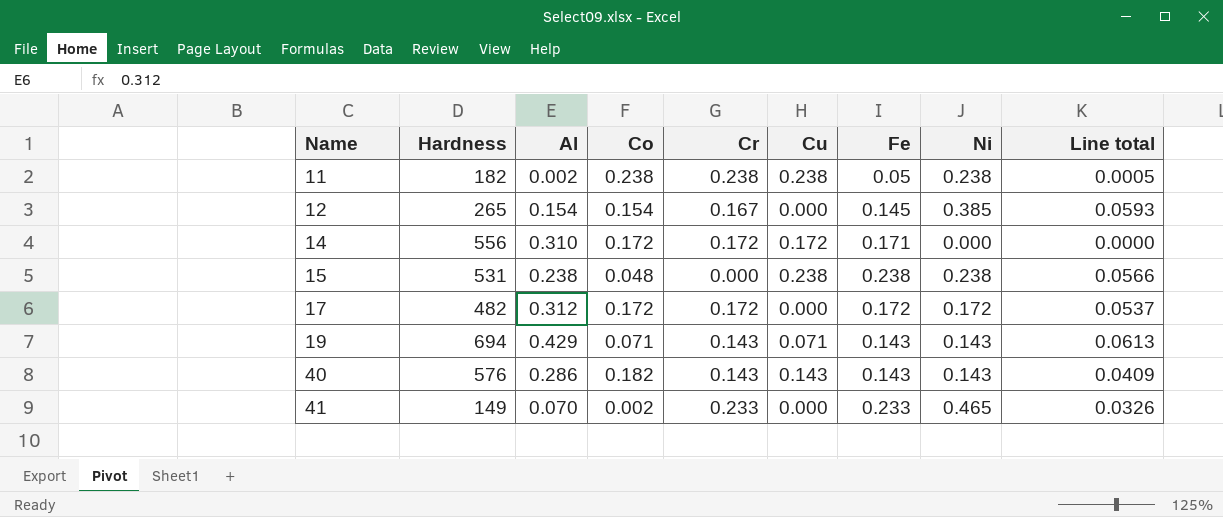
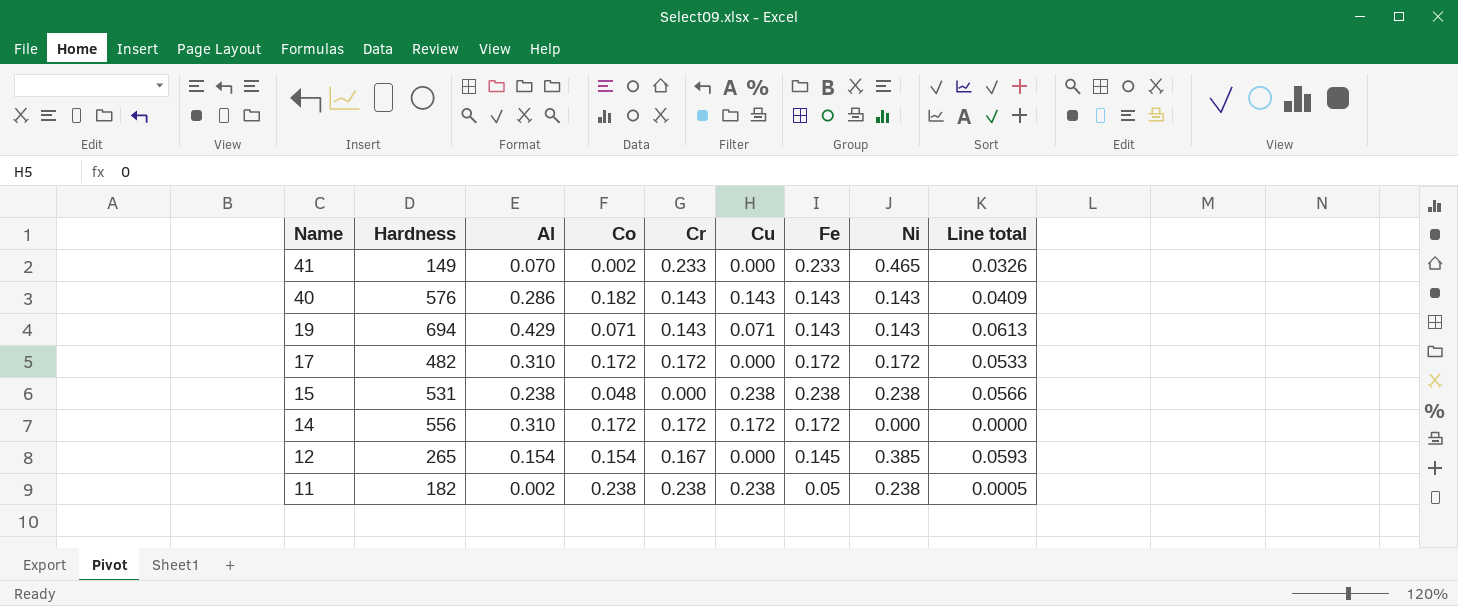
row order: Name ascending -> Name descending
17 | Al: 0.312 -> 0.310
17 | Line total: 0.0537 -> 0.0533
14 | Fe: 0.171 -> 0.172

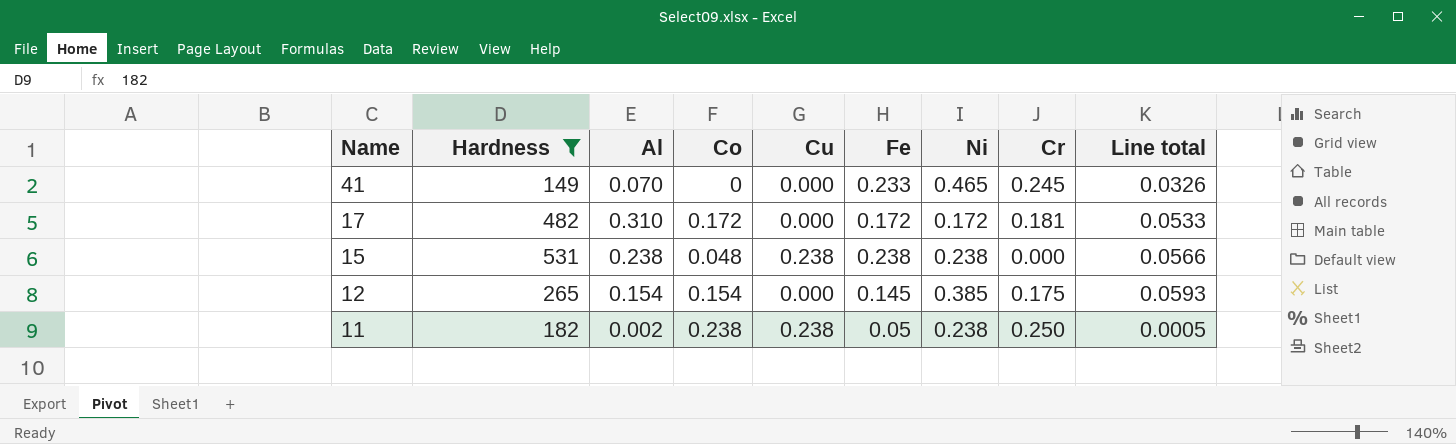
filter: none -> Hardness <= 531
column Cr | position: 5 -> 8
41 | Co: 0.002 -> 0
41 | Cr: 0.233 -> 0.245
17 | Cr: 0.172 -> 0.181
12 | Cr: 0.167 -> 0.175
11 | Cr: 0.238 -> 0.250

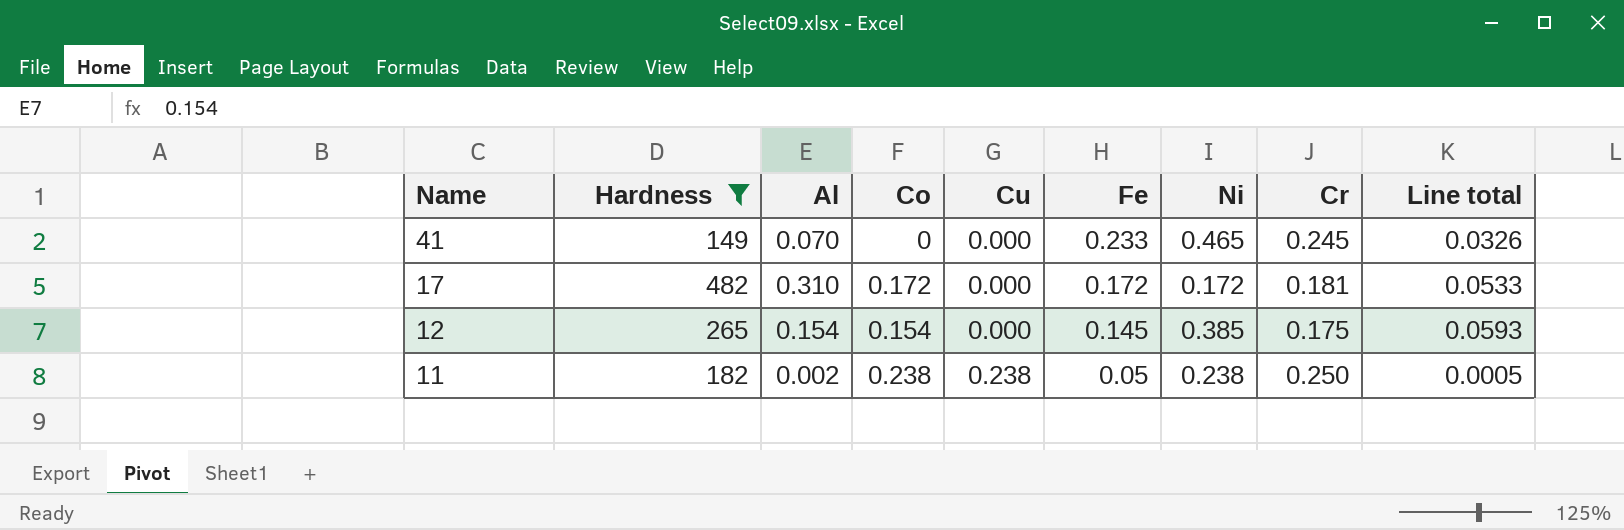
row 15: 531 | 0.238 | 0.048 | 0.238 | 0.238 | 0.238 | 0.000 | 0.0566 -> none

